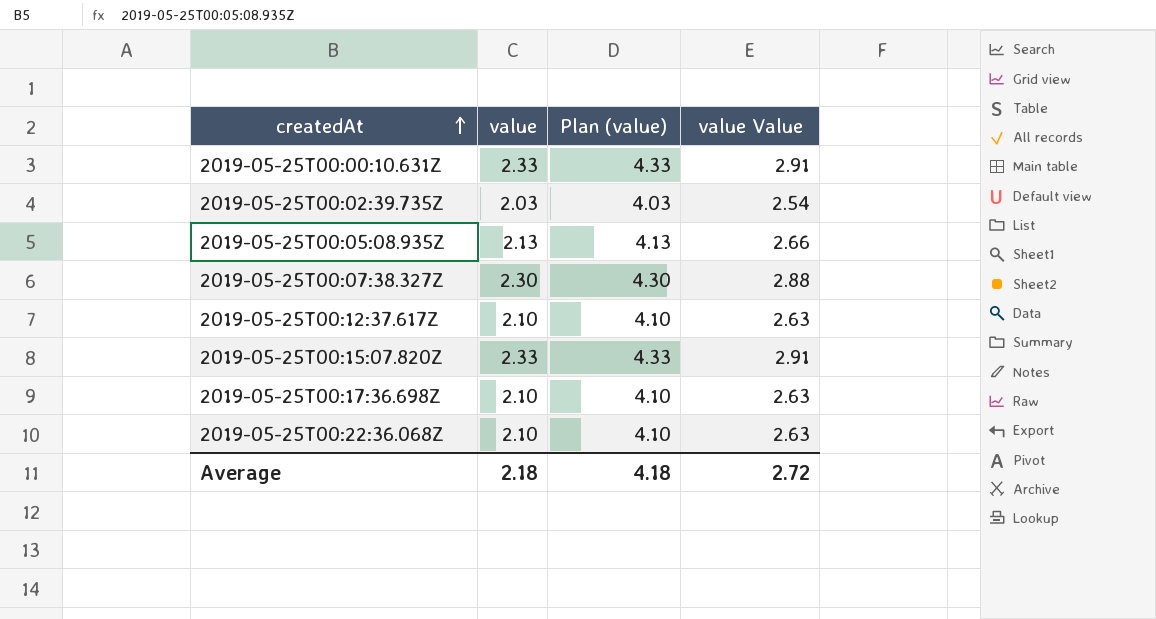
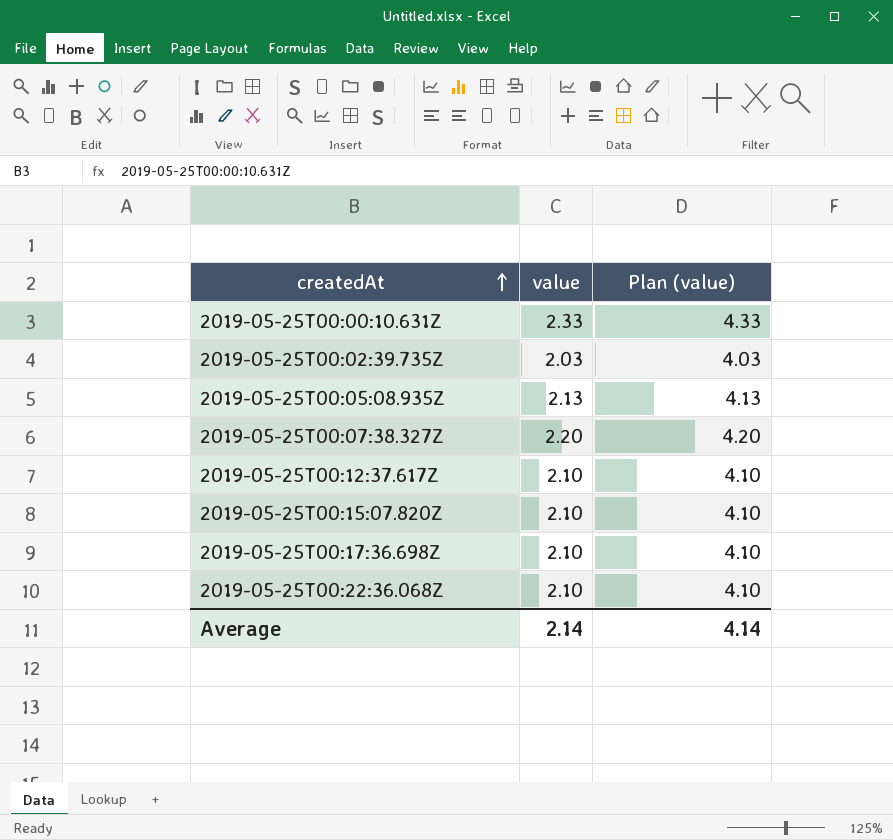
column value Value | formula: [value] * 1.25 -> none
2019-05-25T00:07:38.327Z | value: 2.30 -> 2.20
2019-05-25T00:07:38.327Z | Plan (value): 4.30 -> 4.20
2019-05-25T00:15:07.820Z | value: 2.33 -> 2.10
2019-05-25T00:15:07.820Z | Plan (value): 4.33 -> 4.10
Average | value: 2.18 -> 2.14
Average | Plan (value): 4.18 -> 4.14

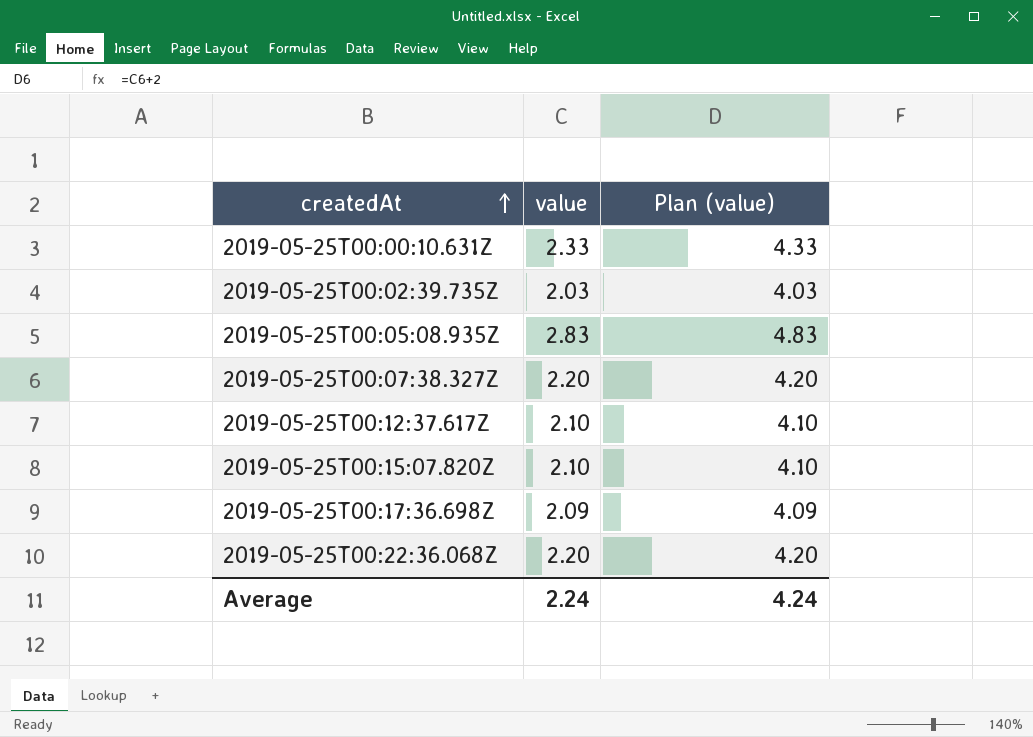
2019-05-25T00:05:08.935Z | value: 2.13 -> 2.83
2019-05-25T00:05:08.935Z | Plan (value): 4.13 -> 4.83
2019-05-25T00:17:36.698Z | value: 2.10 -> 2.09
2019-05-25T00:17:36.698Z | Plan (value): 4.10 -> 4.09
2019-05-25T00:22:36.068Z | value: 2.10 -> 2.20
2019-05-25T00:22:36.068Z | Plan (value): 4.10 -> 4.20
Average | value: 2.14 -> 2.24
Average | Plan (value): 4.14 -> 4.24

